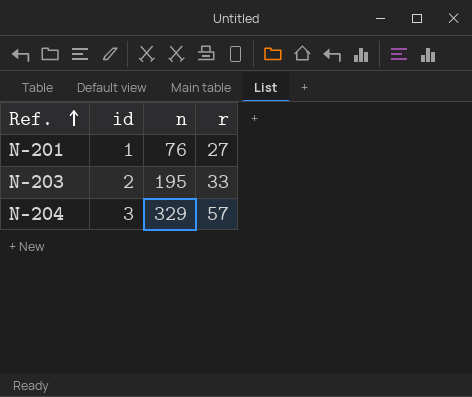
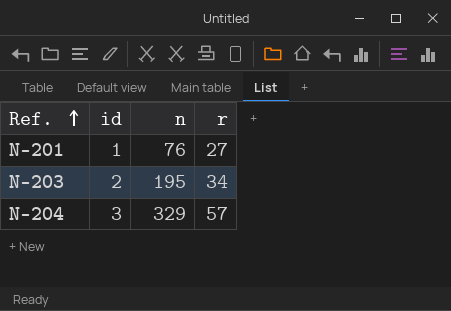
N-203 | r: 33 -> 34

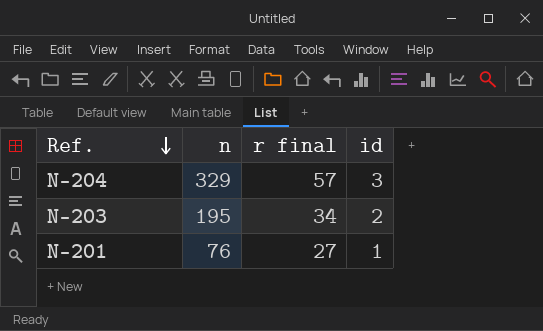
row order: Ref. ascending -> Ref. descending
column name: r -> r final
column id | position: 2 -> 4

